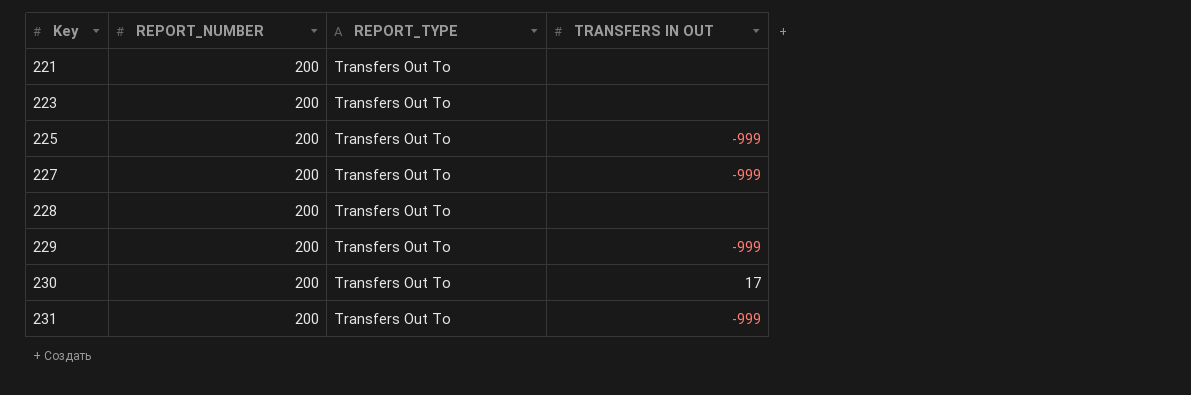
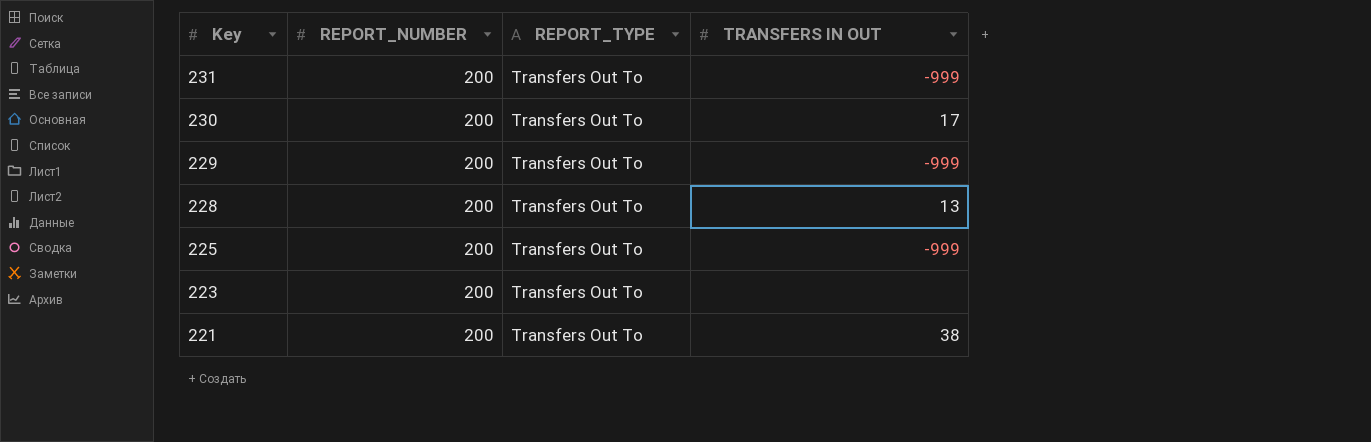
row order: Key ascending -> Key descending
row 227: 200 | Transfers Out To | -999 -> none
228 | TRANSFERS IN OUT: none -> 13
221 | TRANSFERS IN OUT: none -> 38

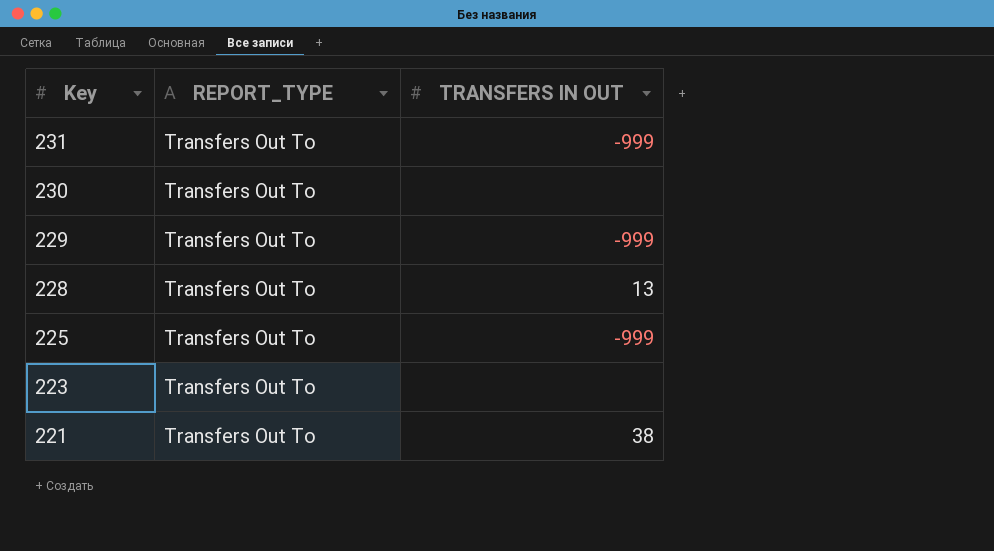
column REPORT_NUMBER | position: 2 -> none
230 | TRANSFERS IN OUT: 17 -> none

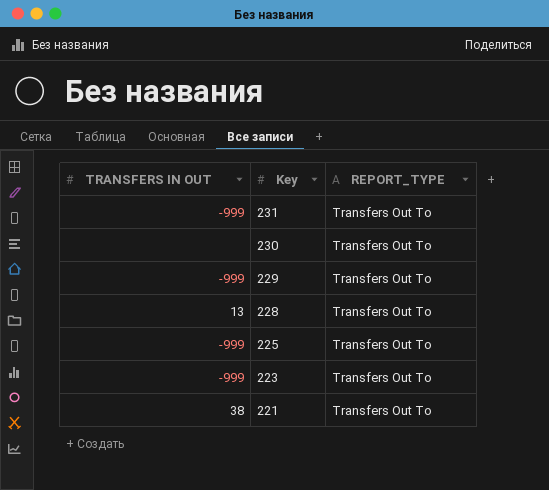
column TRANSFERS IN OUT | position: 3 -> 1
223 | TRANSFERS IN OUT: none -> -999

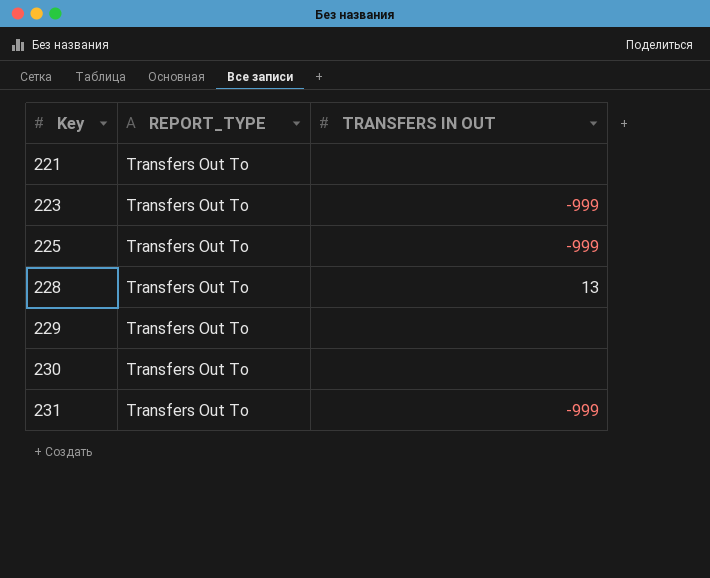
row order: Key descending -> Key ascending
column TRANSFERS IN OUT | position: 1 -> 3
221 | TRANSFERS IN OUT: 38 -> none
229 | TRANSFERS IN OUT: -999 -> none

